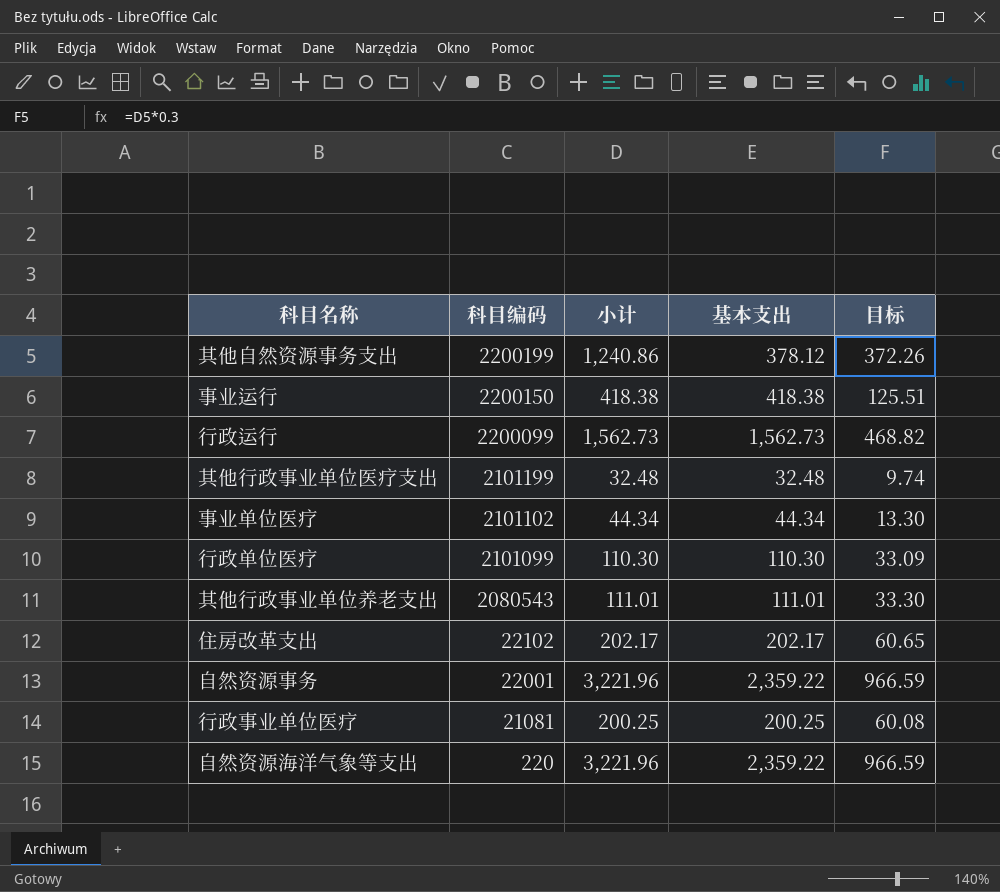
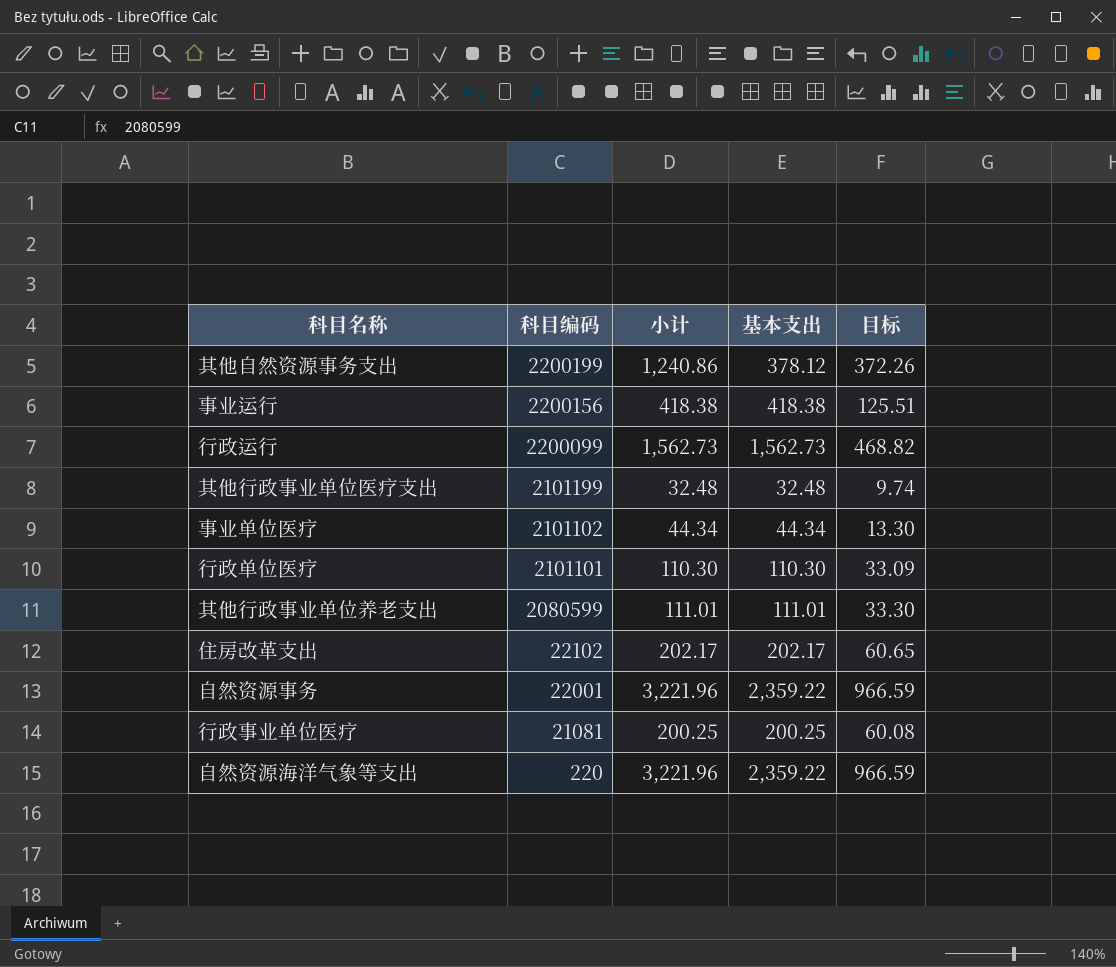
事业运行 | 科目编码: 2200150 -> 2200156
行政单位医疗 | 科目编码: 2101099 -> 2101101
其他行政事业单位养老支出 | 科目编码: 2080543 -> 2080599

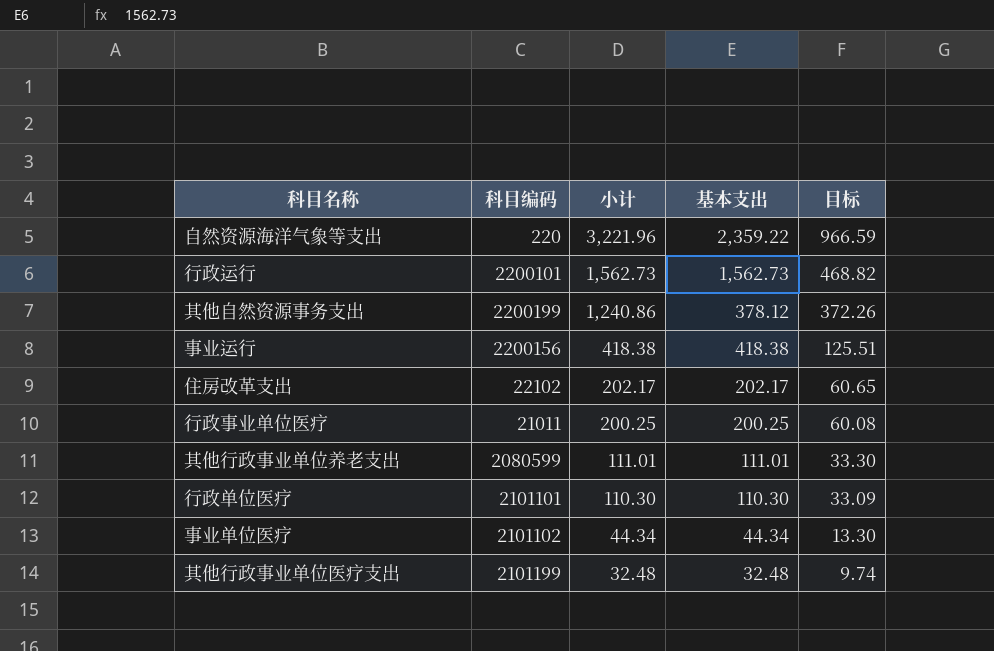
row order: 科目编码 descending -> 小计 descending
row 自然资源事务: 22001 | 3,221.96 | 2,359.22 | 966.59 -> none
行政运行 | 科目编码: 2200099 -> 2200101
行政事业单位医疗 | 科目编码: 21081 -> 21011

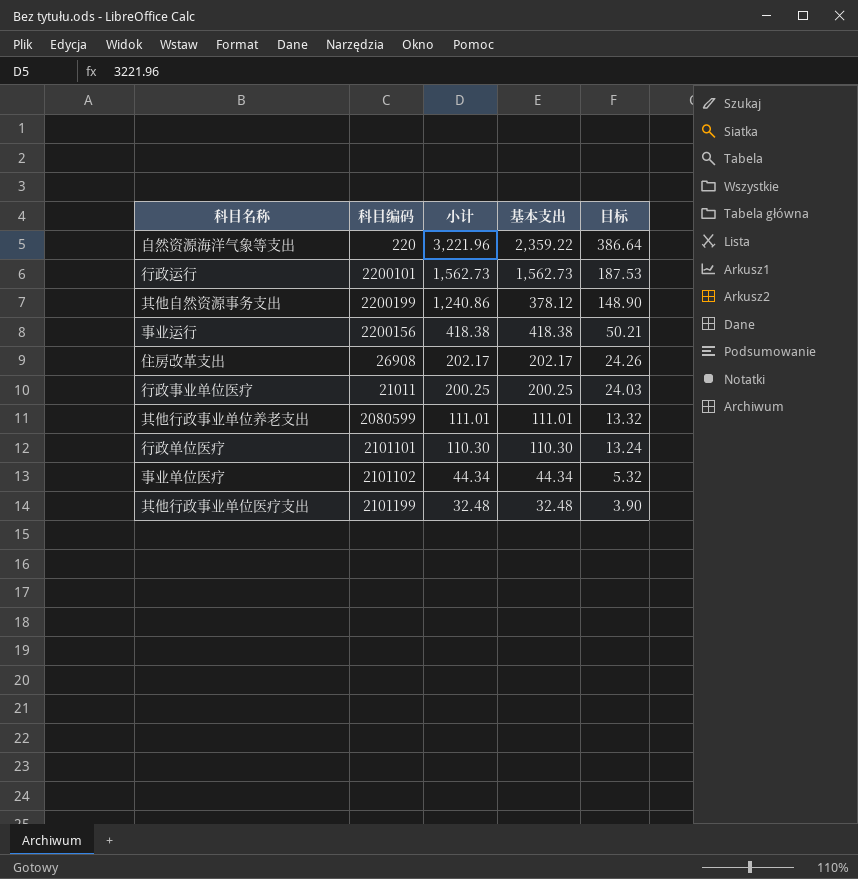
column 目标 | formula: [小计] * 0.3 -> [小计] * 0.12
住房改革支出 | 科目编码: 22102 -> 26908

